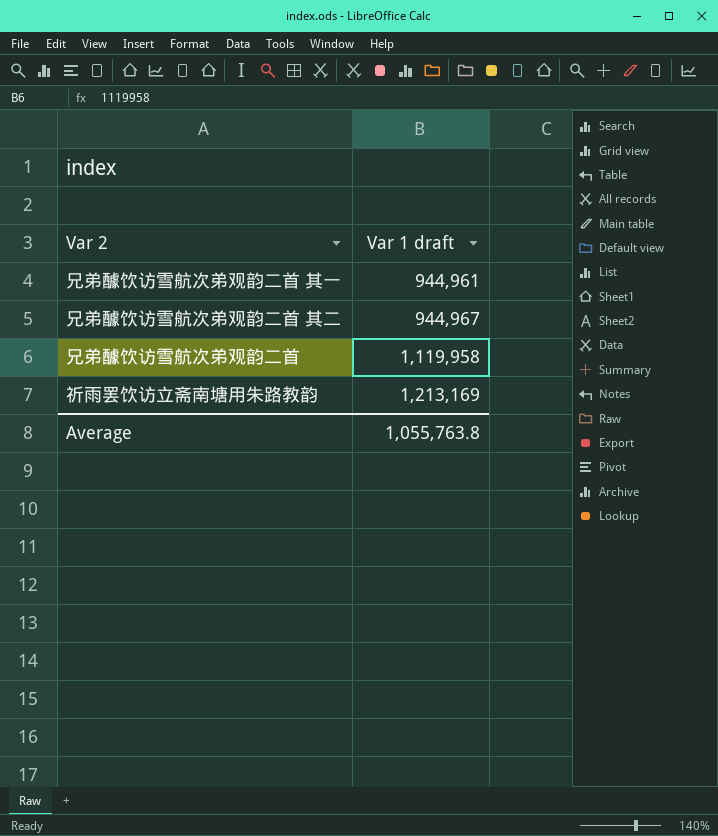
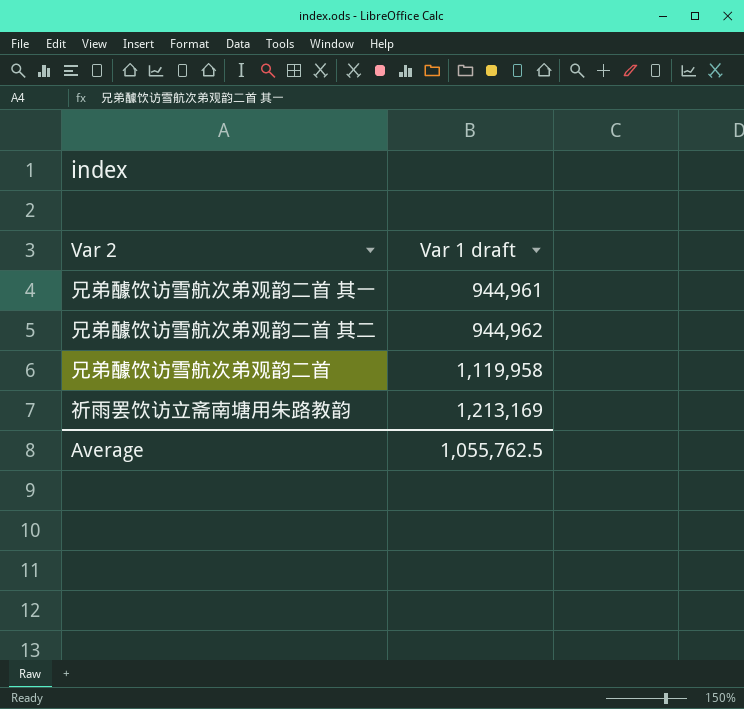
兄弟醵饮访雪航次弟观韵二首 其二 | Var 1 draft: 944,967 -> 944,962
Average | Var 1 draft: 1,055,763.8 -> 1,055,762.5

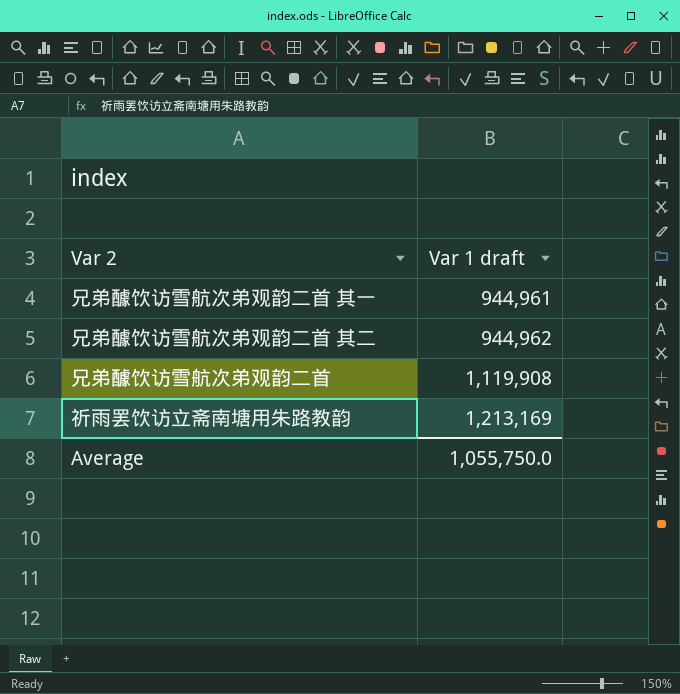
兄弟醵饮访雪航次弟观韵二首 | Var 1 draft: 1,119,958 -> 1,119,908
Average | Var 1 draft: 1,055,762.5 -> 1,055,750.0

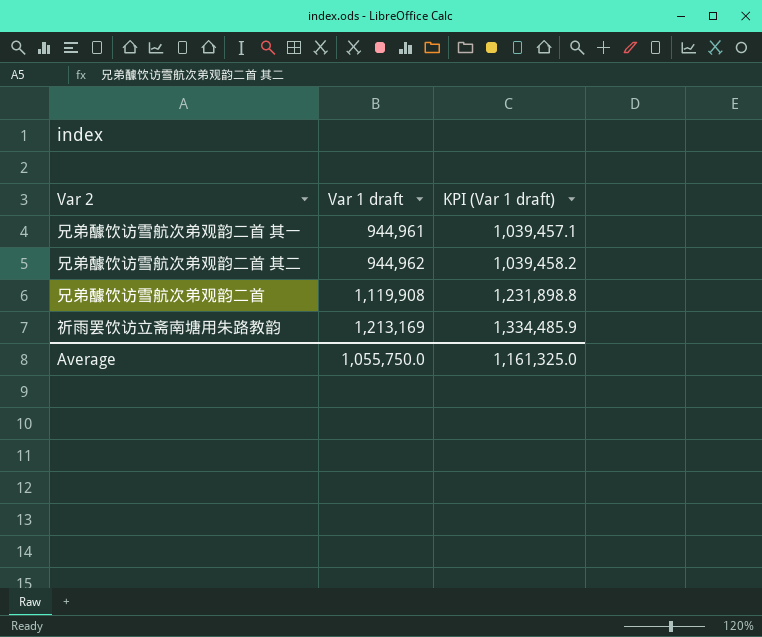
column KPI (Var 1 draft) | formula: none -> [Var 1 draft] * 1.1

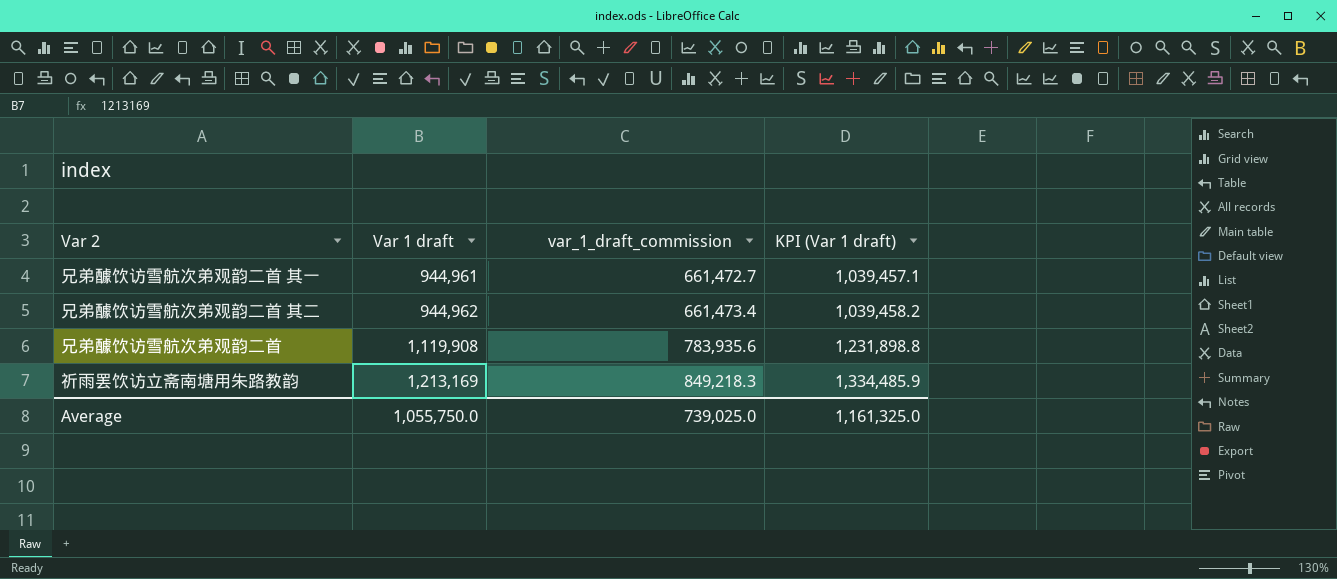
column var_1_draft_commission | formula: none -> [Var 1 draft] * 0.7

